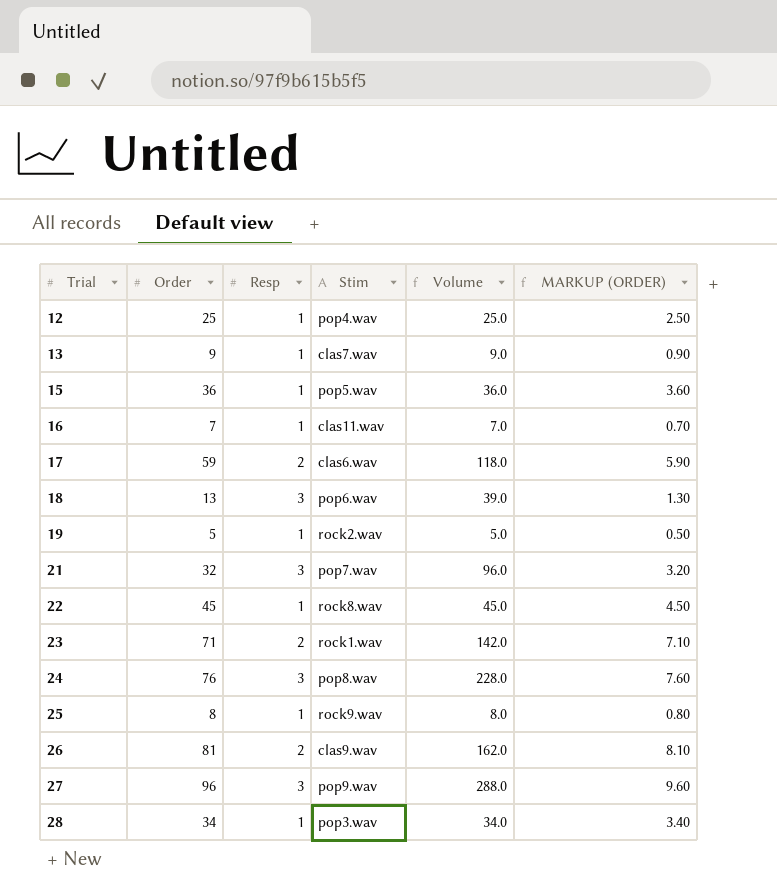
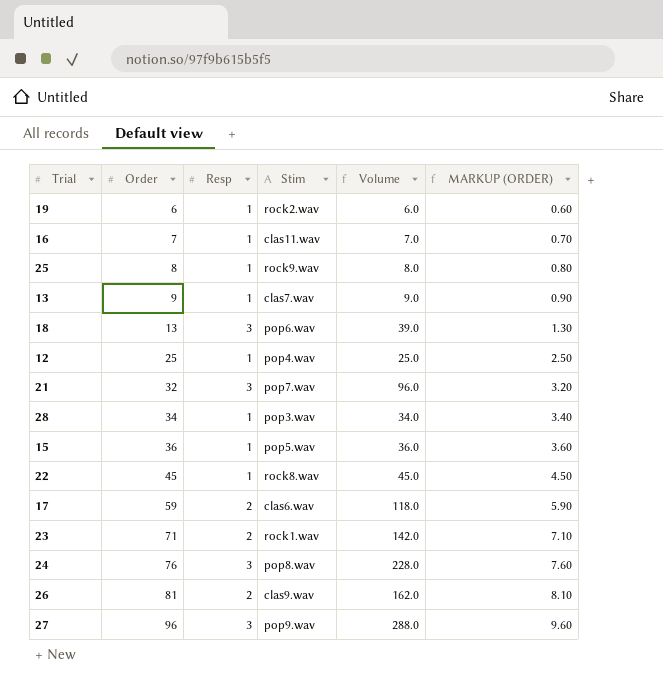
row order: Trial ascending -> Order ascending
19 | Order: 5 -> 6
19 | Volume: 5.0 -> 6.0
19 | MARKUP (ORDER): 0.50 -> 0.60

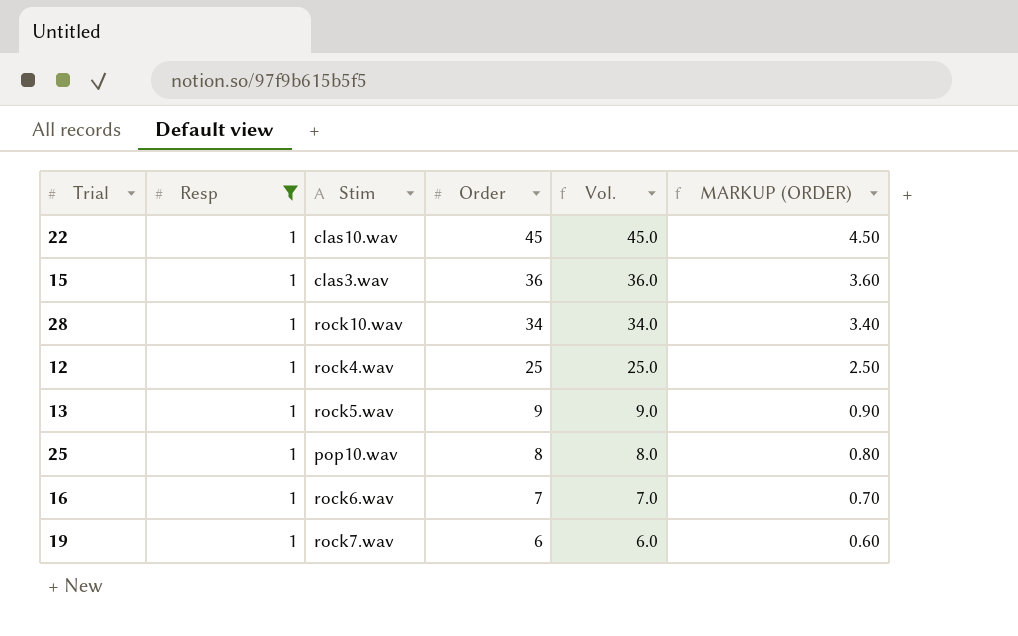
filter: none -> Resp = 1
row order: Order ascending -> Order descending
column Order | position: 2 -> 4
column name: Volume -> Vol.
22 | Stim: rock8.wav -> clas10.wav
15 | Stim: pop5.wav -> clas3.wav
28 | Stim: pop3.wav -> rock10.wav
12 | Stim: pop4.wav -> rock4.wav
13 | Stim: clas7.wav -> rock5.wav
25 | Stim: rock9.wav -> pop10.wav
16 | Stim: clas11.wav -> rock6.wav
19 | Stim: rock2.wav -> rock7.wav

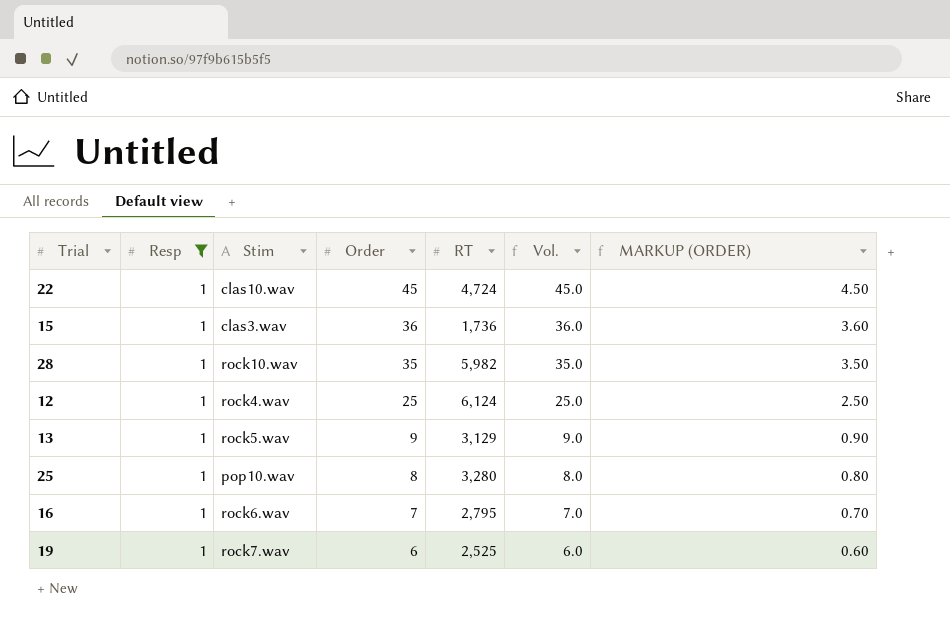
column RT | position: none -> 5
28 | Order: 34 -> 35
28 | Vol.: 34.0 -> 35.0
28 | MARKUP (ORDER): 3.40 -> 3.50

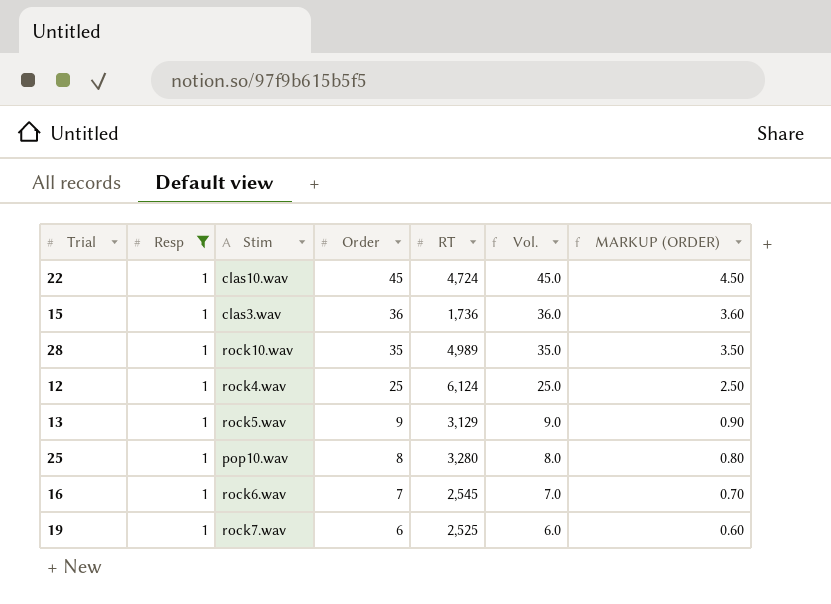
28 | RT: 5,982 -> 4,989
16 | RT: 2,795 -> 2,545

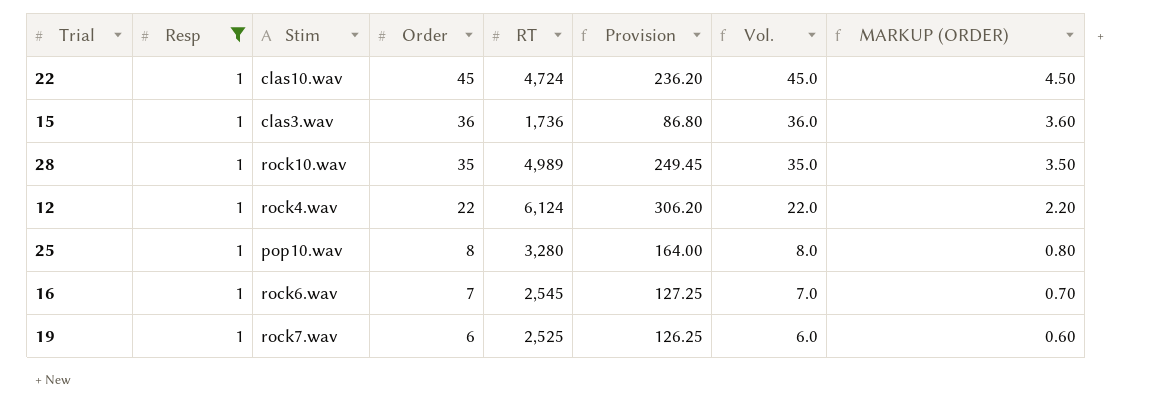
column Provision | formula: none -> [RT] * 0.05
row 13: 1 | rock5.wav | 9 | 3,129 | 9.0 | 0.90 -> none
12 | Order: 25 -> 22
12 | Vol.: 25.0 -> 22.0
12 | MARKUP (ORDER): 2.50 -> 2.20

